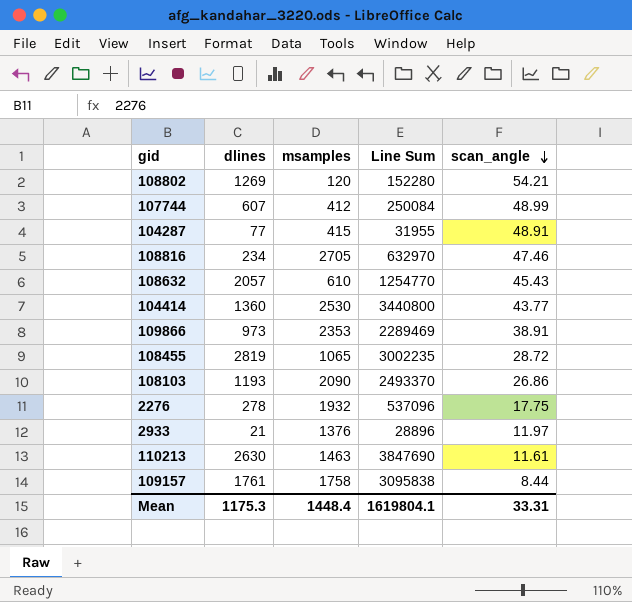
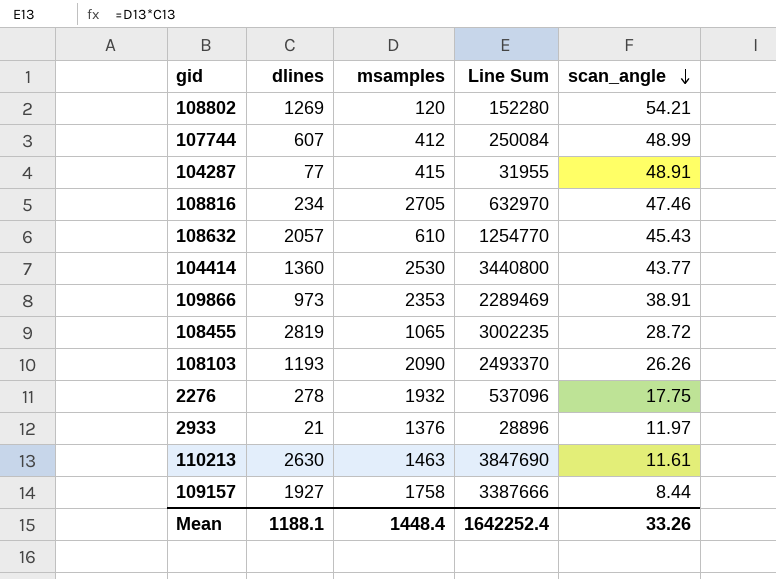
108103 | scan_angle: 26.86 -> 26.26
109157 | dlines: 1761 -> 1927
109157 | Line Sum: 3095838 -> 3387666
Mean | dlines: 1175.3 -> 1188.1
Mean | Line Sum: 1619804.1 -> 1642252.4
Mean | scan_angle: 33.31 -> 33.26

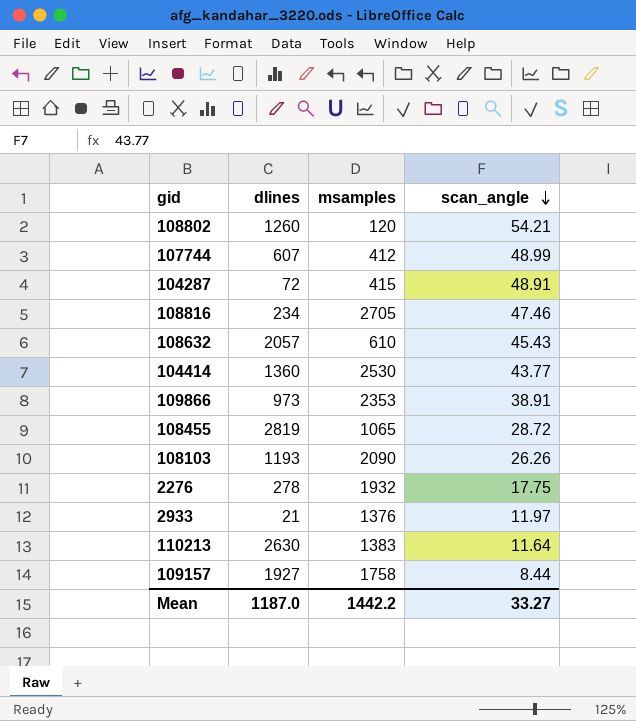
column Line Sum | formula: [dlines] * [msamples] -> none
108802 | dlines: 1269 -> 1260
104287 | dlines: 77 -> 72
110213 | msamples: 1463 -> 1383
110213 | scan_angle: 11.61 -> 11.64
Mean | dlines: 1188.1 -> 1187.0
Mean | msamples: 1448.4 -> 1442.2
Mean | scan_angle: 33.26 -> 33.27

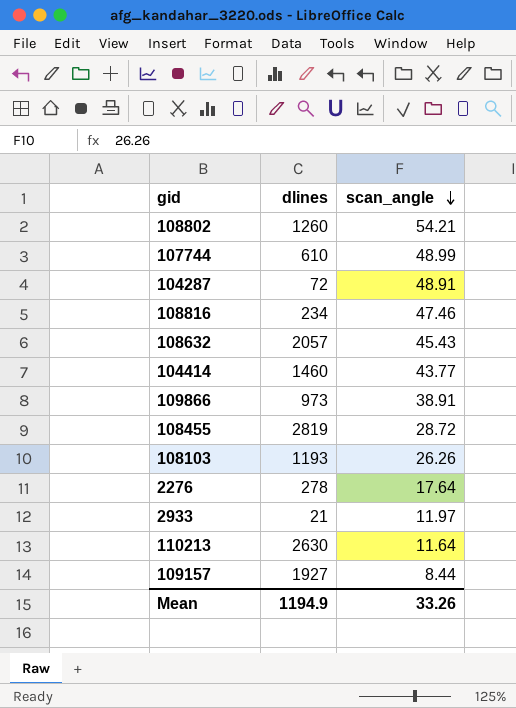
column msamples | position: 3 -> none
107744 | dlines: 607 -> 610
104414 | dlines: 1360 -> 1460
2276 | scan_angle: 17.75 -> 17.64
Mean | dlines: 1187.0 -> 1194.9
Mean | scan_angle: 33.27 -> 33.26

